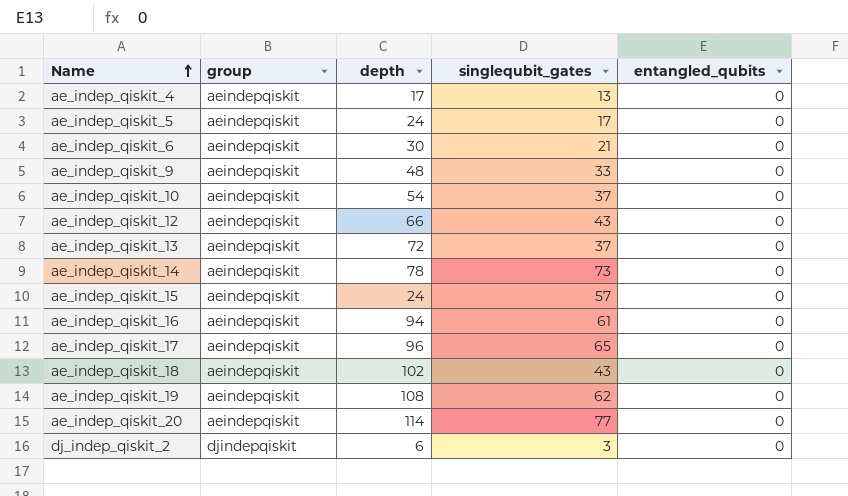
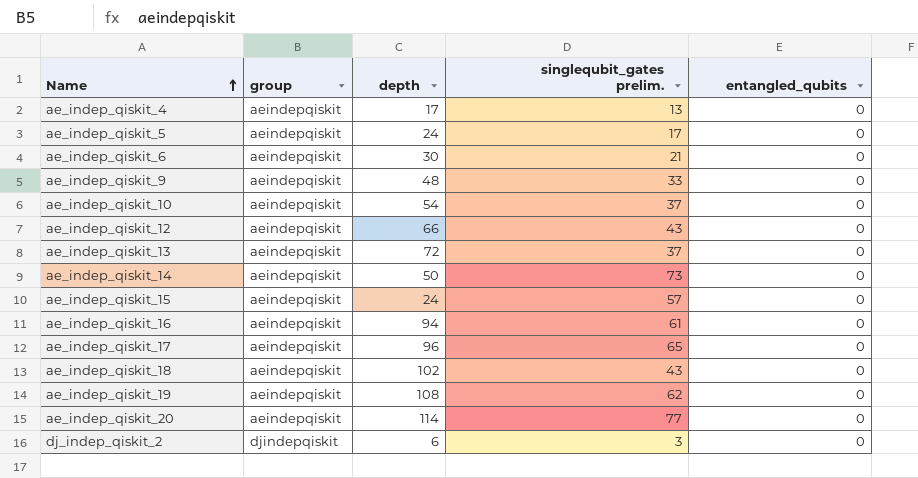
column name: singlequbit_gates -> singlequbit_gates prelim.
ae_indep_qiskit_14 | depth: 78 -> 50

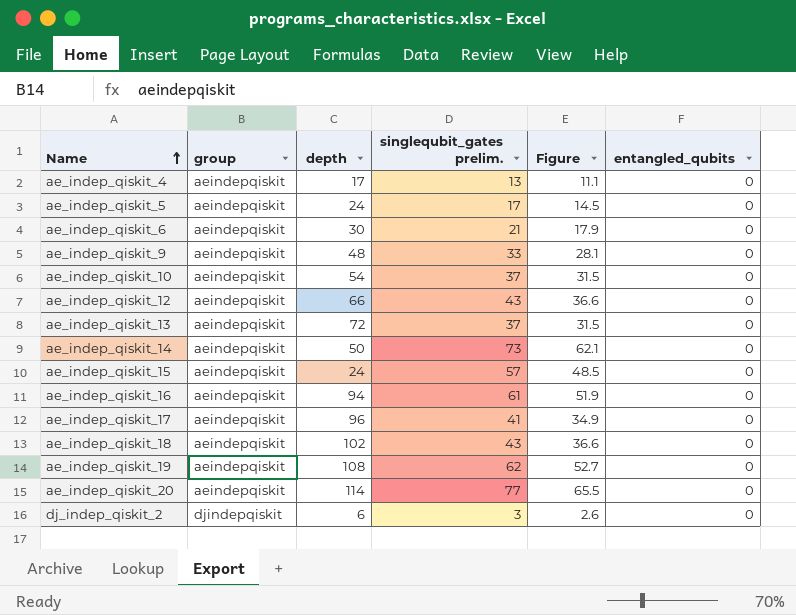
column Figure | formula: none -> [singlequbit_gates prelim.] * 0.85
ae_indep_qiskit_17 | singlequbit_gates prelim.: 65 -> 41

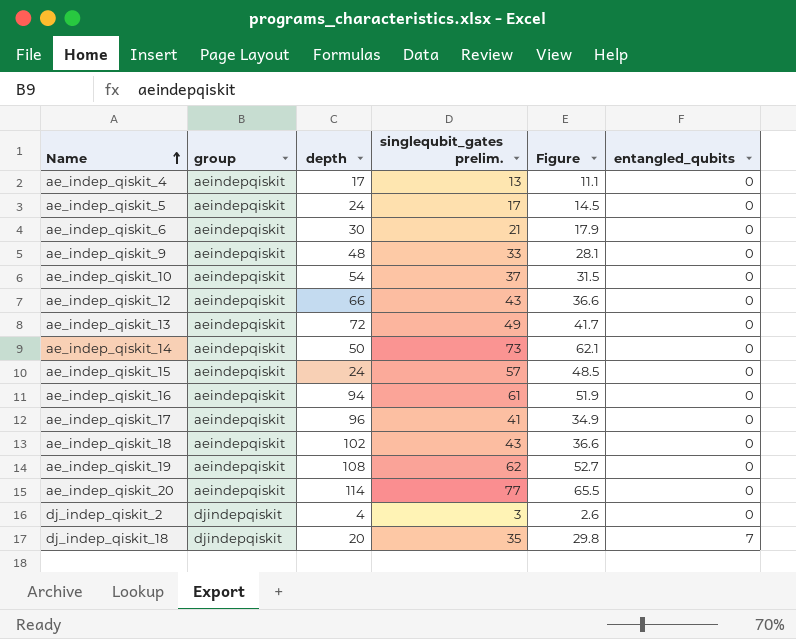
ae_indep_qiskit_13 | singlequbit_gates prelim.: 37 -> 49
ae_indep_qiskit_13 | Figure: 31.5 -> 41.7
dj_indep_qiskit_2 | depth: 6 -> 4
row dj_indep_qiskit_18: none -> djindepqiskit | 20 | 35 | 29.8 | 7

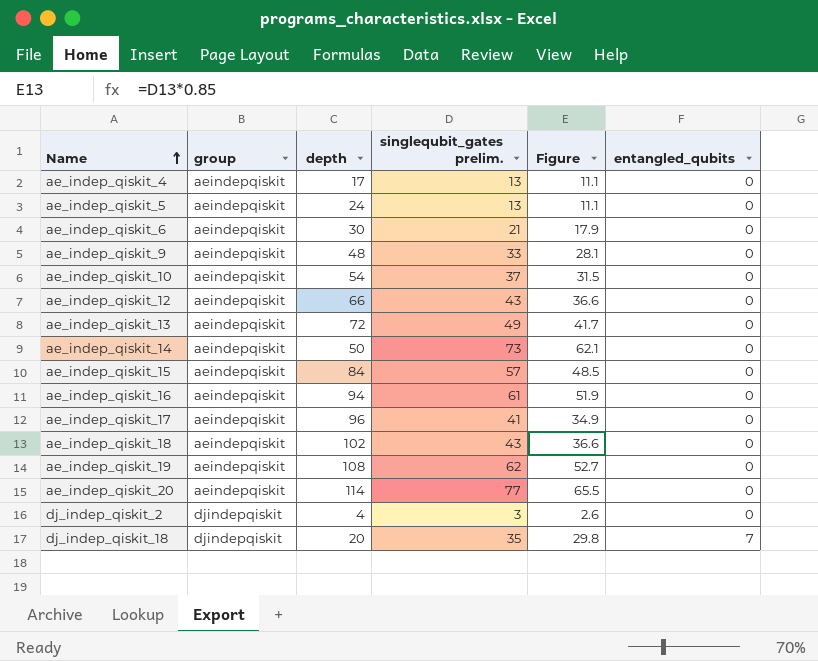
ae_indep_qiskit_5 | singlequbit_gates prelim.: 17 -> 13
ae_indep_qiskit_5 | Figure: 14.5 -> 11.1
ae_indep_qiskit_15 | depth: 24 -> 84

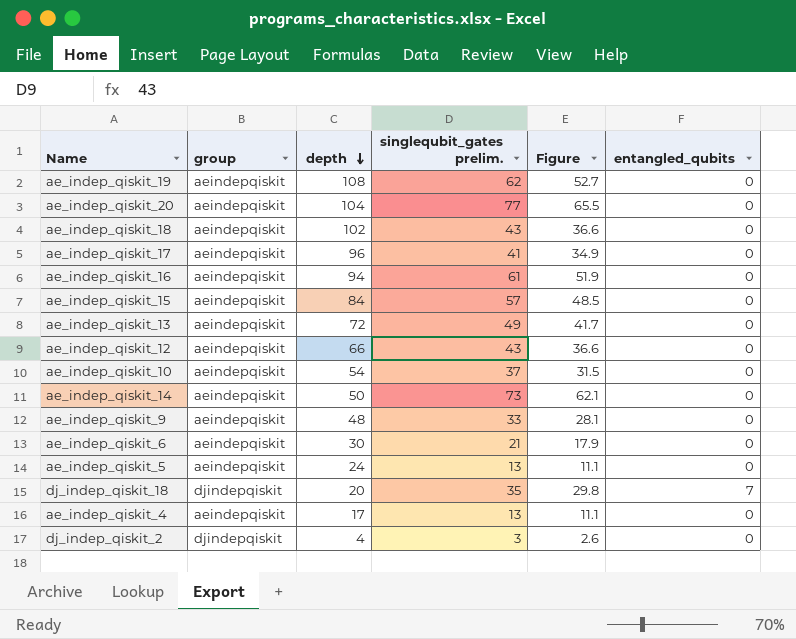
row order: Name ascending -> depth descending
ae_indep_qiskit_20 | depth: 114 -> 104

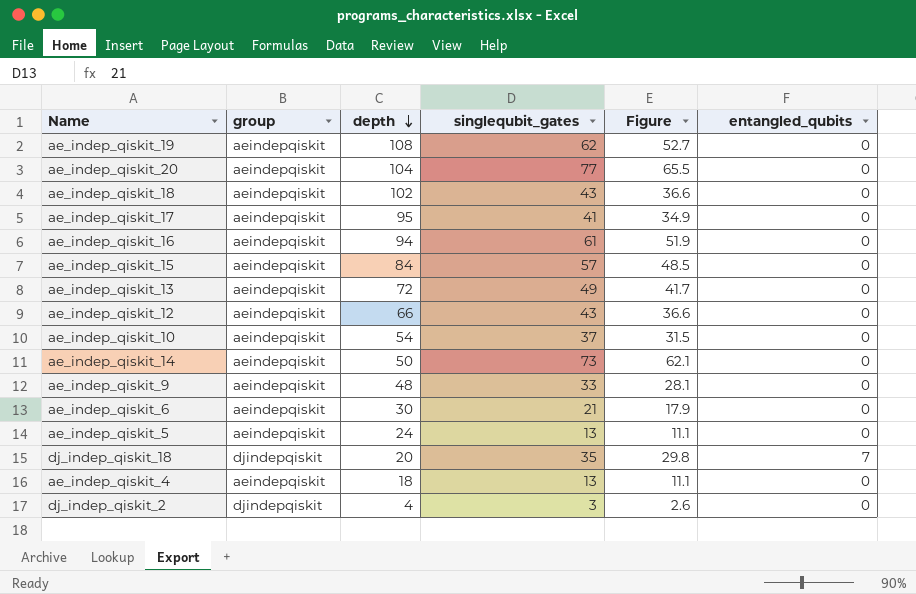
column name: singlequbit_gates prelim. -> singlequbit_gates
ae_indep_qiskit_17 | depth: 96 -> 95
ae_indep_qiskit_4 | depth: 17 -> 18

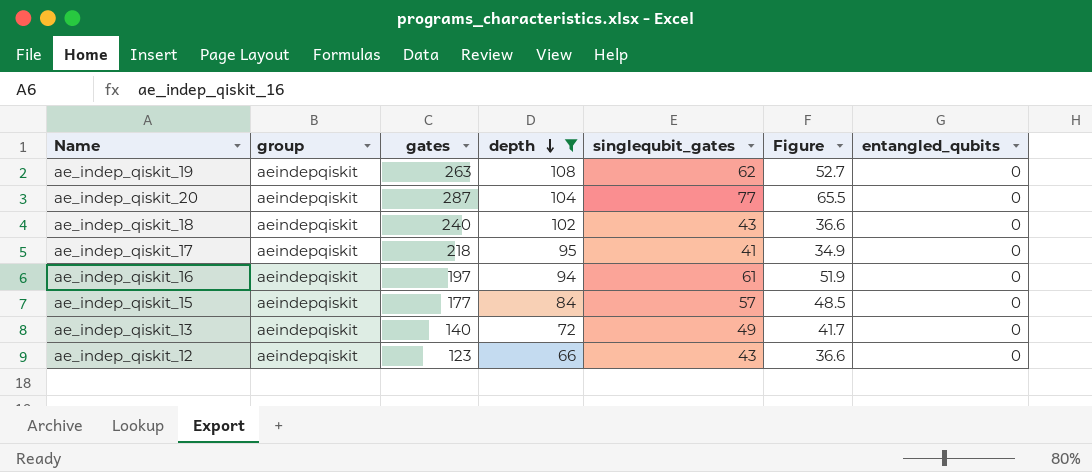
filter: none -> depth >= 66
column gates | position: none -> 3

